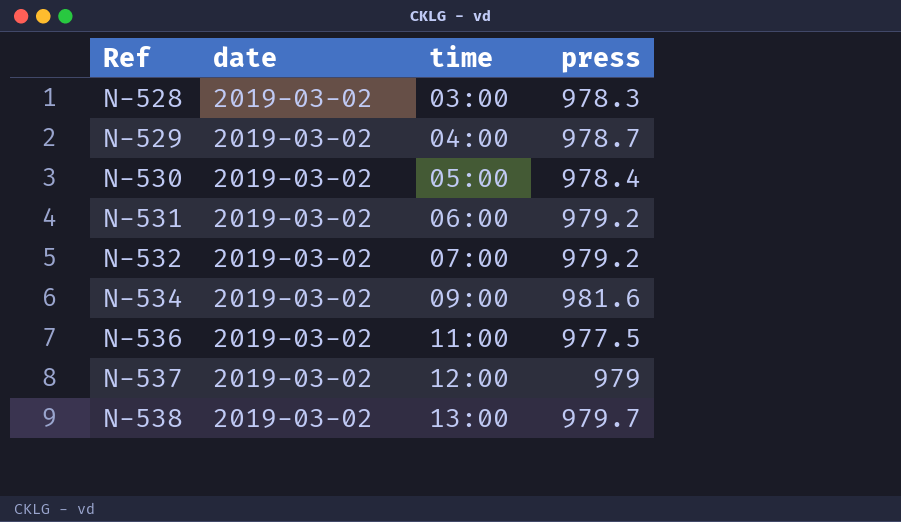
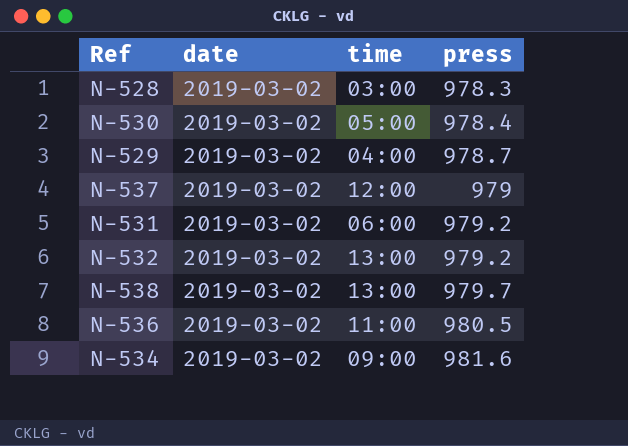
row order: Ref ascending -> press ascending
N-532 | time: 07:00 -> 13:00
N-536 | press: 977.5 -> 980.5

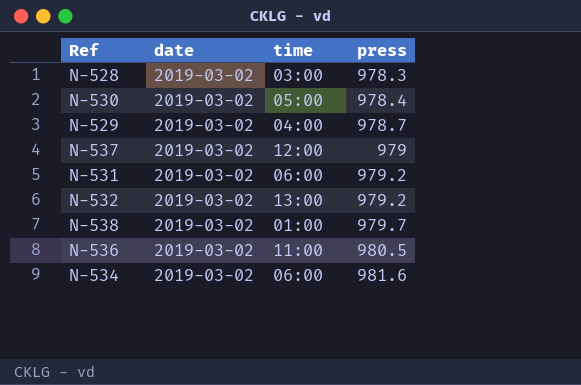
N-538 | time: 13:00 -> 01:00
N-534 | time: 09:00 -> 06:00

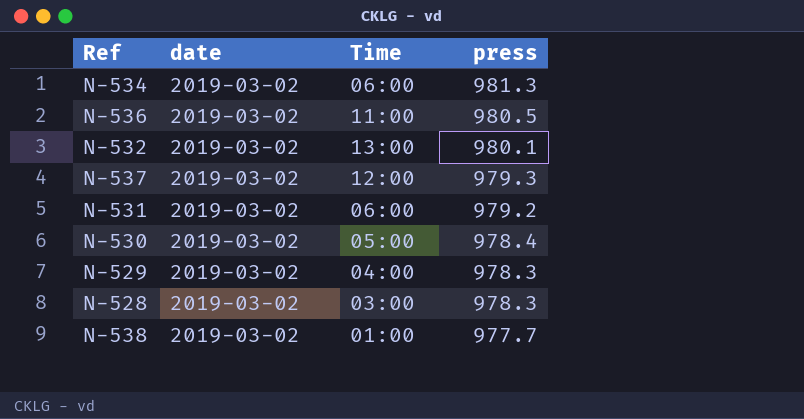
row order: press ascending -> press descending
column name: time -> Time
N-534 | press: 981.6 -> 981.3
N-532 | press: 979.2 -> 980.1
N-537 | press: 979 -> 979.3
N-529 | press: 978.7 -> 978.3
N-538 | press: 979.7 -> 977.7

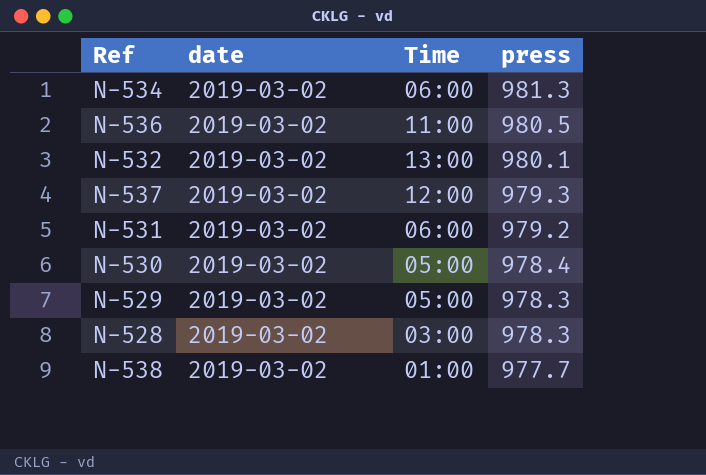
N-529 | Time: 04:00 -> 05:00

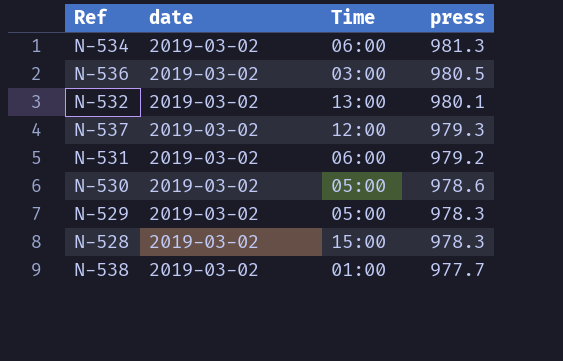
N-536 | Time: 11:00 -> 03:00
N-530 | press: 978.4 -> 978.6
N-528 | Time: 03:00 -> 15:00

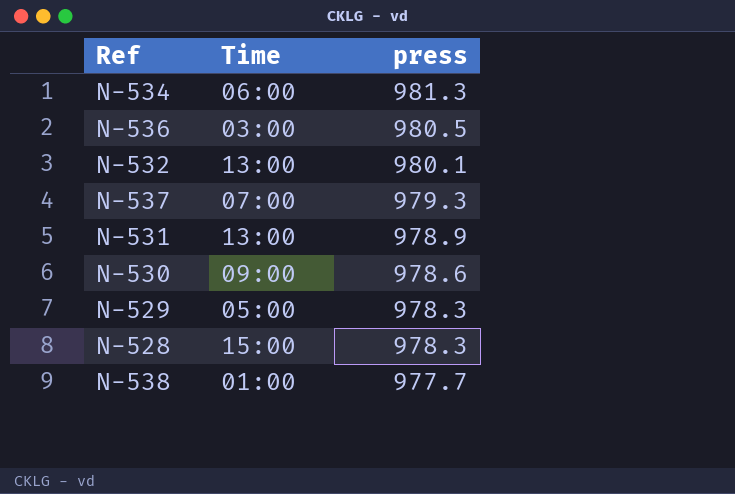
column date | position: 2 -> none
N-537 | Time: 12:00 -> 07:00
N-531 | Time: 06:00 -> 13:00
N-531 | press: 979.2 -> 978.9
N-530 | Time: 05:00 -> 09:00

